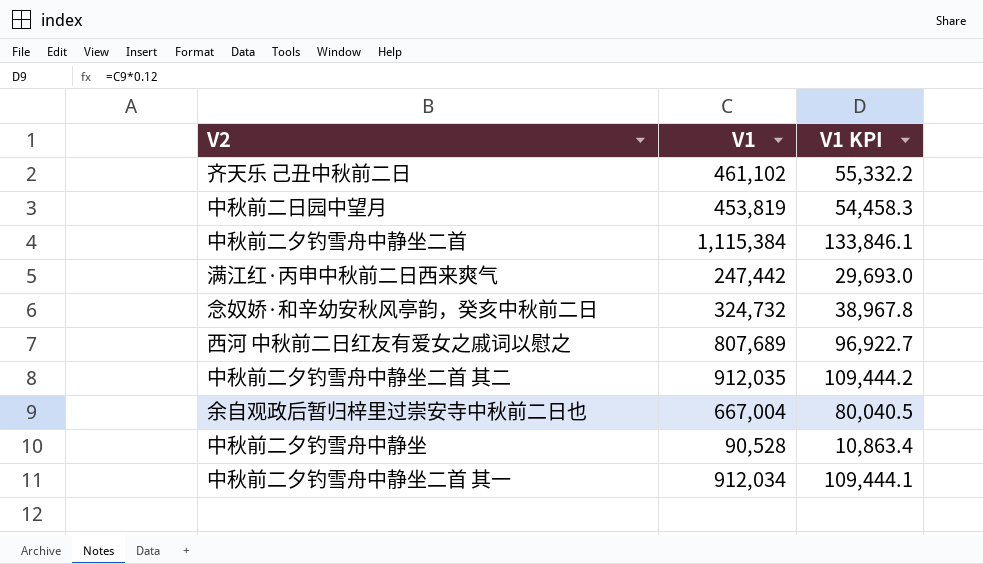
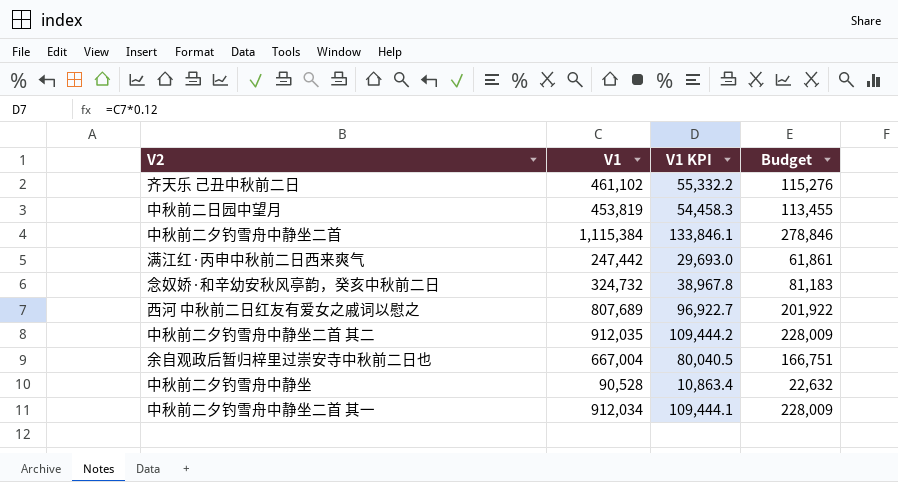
column Budget | formula: none -> [V1] * 0.25

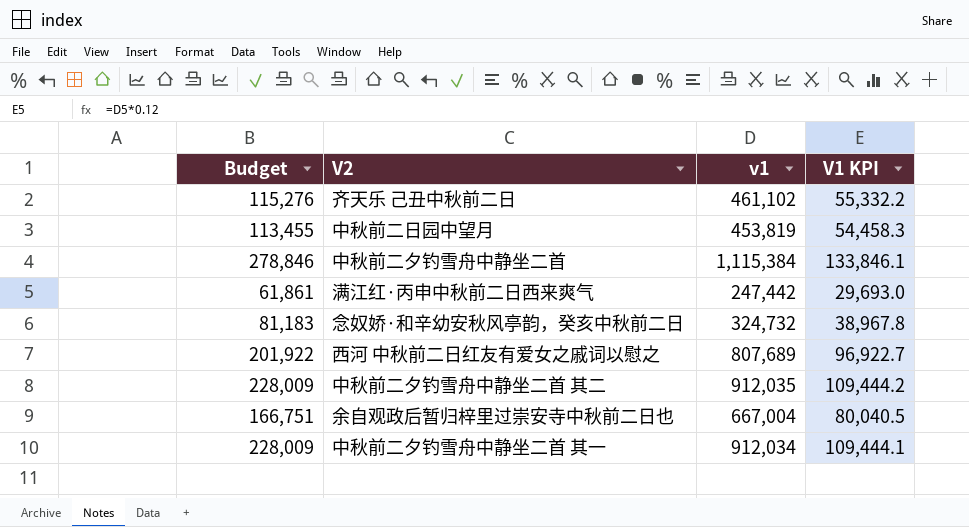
column Budget | position: 4 -> 1
column name: V1 -> v1
row 中秋前二夕钓雪舟中静坐: 90,528 | 10,863.4 | 22,632 -> none

